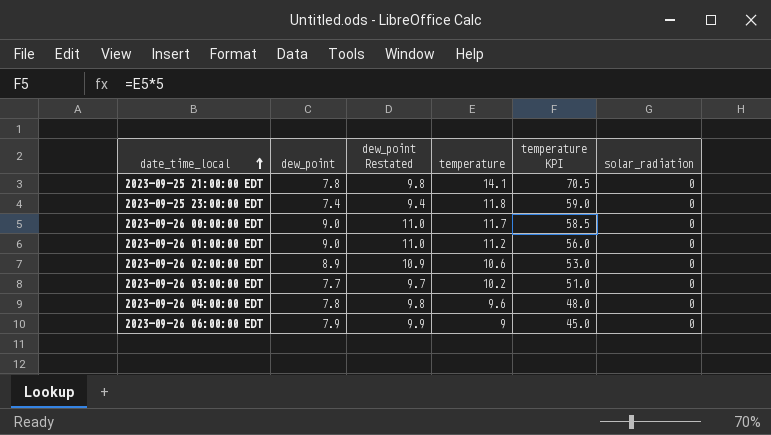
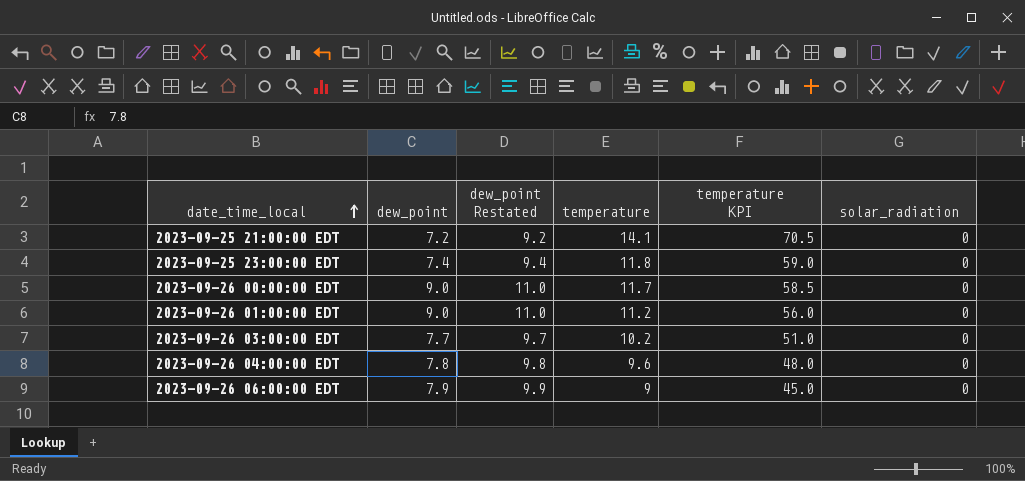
row 2023-09-26 02:00:00 EDT: 8.9 | 10.9 | 10.6 | 53.0 | 0 -> none
2023-09-25 21:00:00 EDT | dew_point: 7.8 -> 7.2
2023-09-25 21:00:00 EDT | dew_point Restated: 9.8 -> 9.2

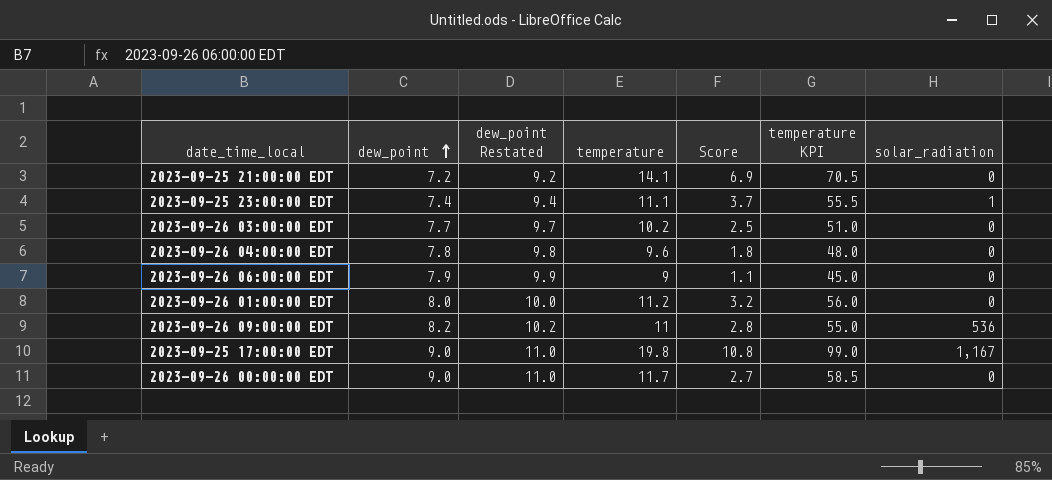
row order: date_time_local ascending -> dew_point ascending
column Score | formula: none -> [temperature] - [dew_point]
2023-09-25 23:00:00 EDT | temperature: 11.8 -> 11.1
2023-09-25 23:00:00 EDT | temperature KPI: 59.0 -> 55.5
2023-09-25 23:00:00 EDT | solar_radiation: 0 -> 1
2023-09-26 01:00:00 EDT | dew_point: 9.0 -> 8.0
2023-09-26 01:00:00 EDT | dew_point Restated: 11.0 -> 10.0
row 2023-09-26 09:00:00 EDT: none -> 8.2 | 10.2 | 11 | 2.8 | 55.0 | 536
row 2023-09-25 17:00:00 EDT: none -> 9.0 | 11.0 | 19.8 | 10.8 | 99.0 | 1,167

